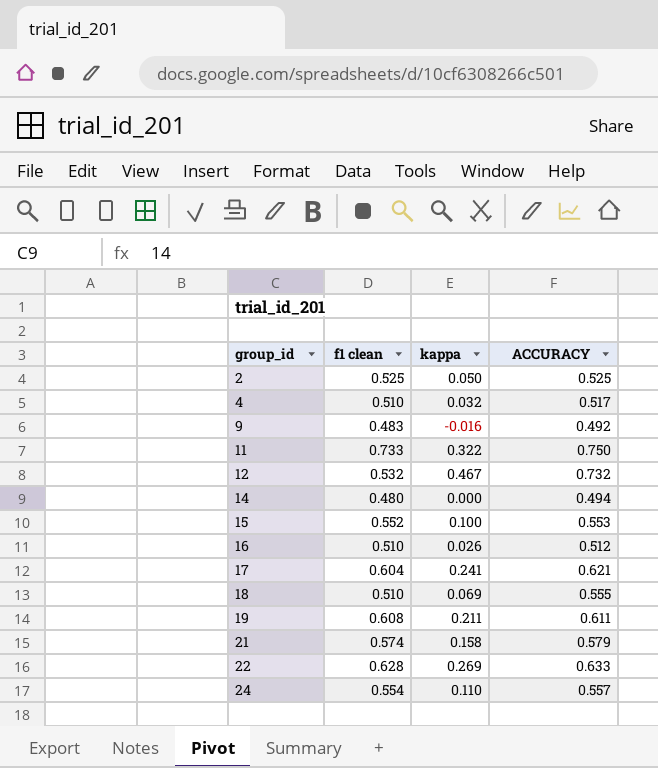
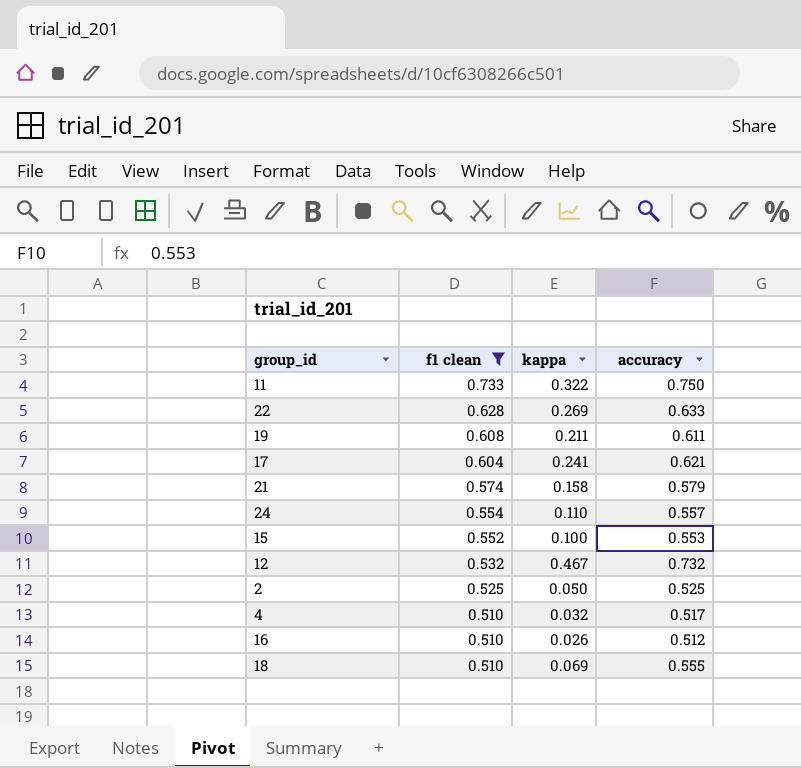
filter: none -> f1 clean >= 0.510
row order: group_id ascending -> f1 clean descending
column name: ACCURACY -> accuracy

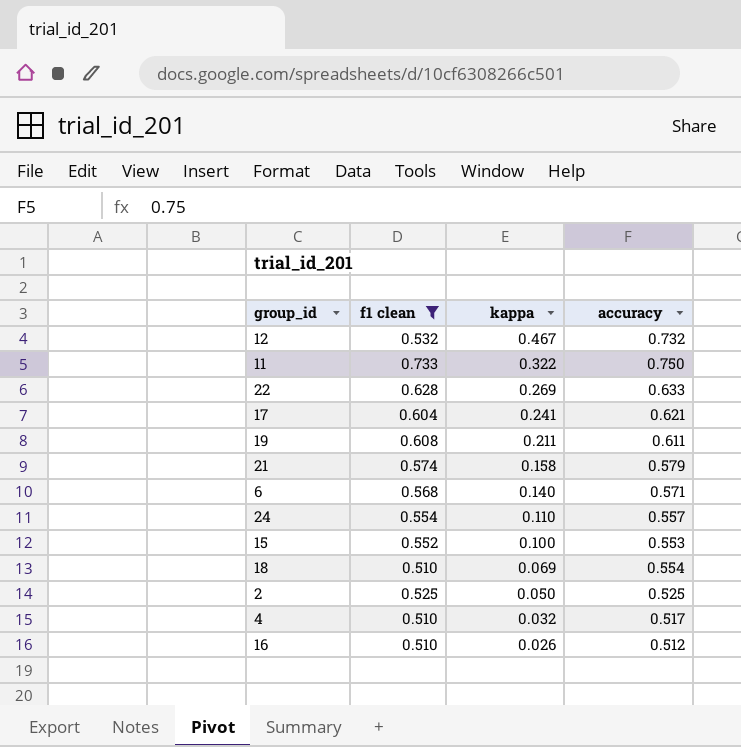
row order: f1 clean descending -> kappa descending
row 6: none -> 0.568 | 0.140 | 0.571
18 | accuracy: 0.555 -> 0.554

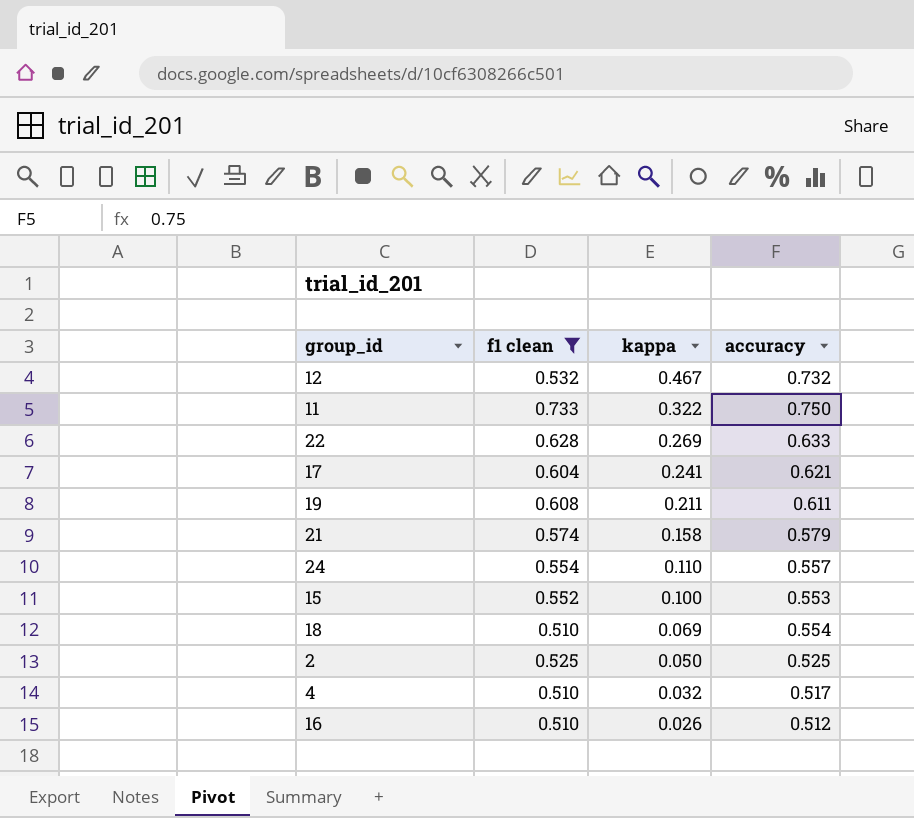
row 6: 0.568 | 0.140 | 0.571 -> none

